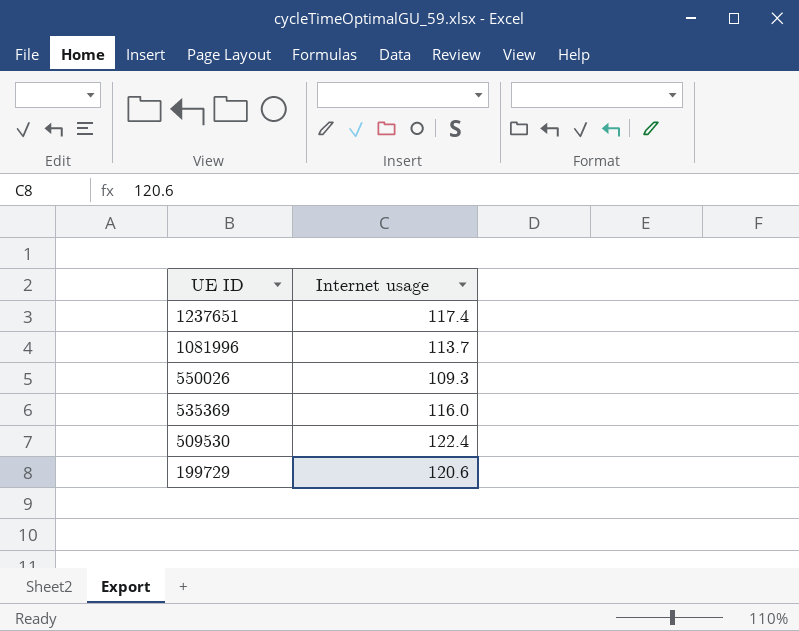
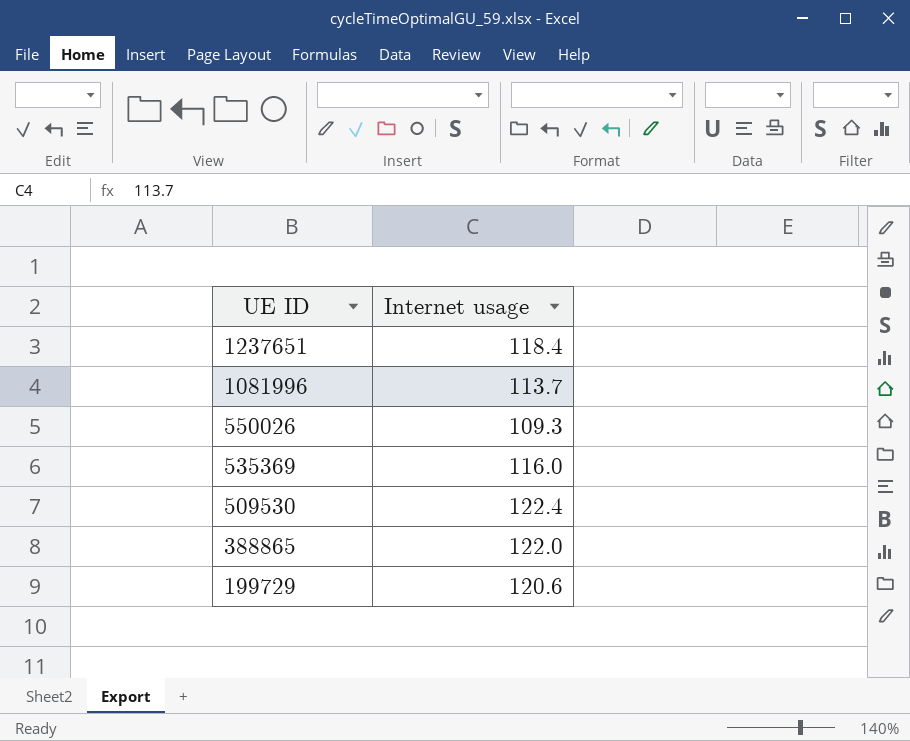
1237651 | Internet usage: 117.4 -> 118.4
row 388865: none -> 122.0

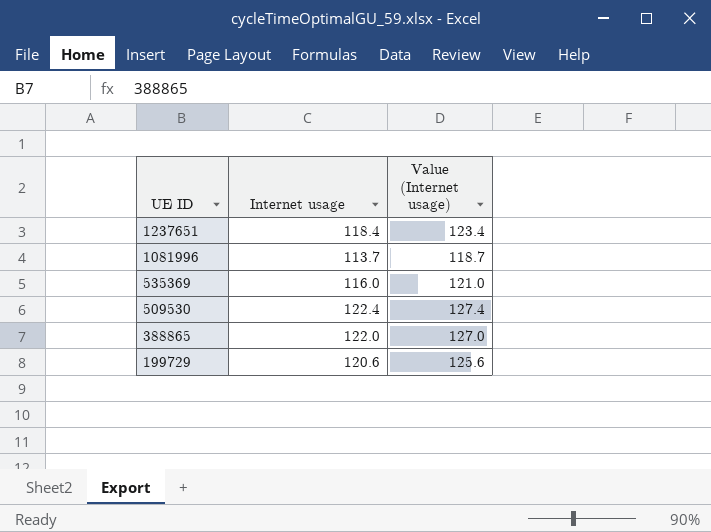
column Value (Internet usage) | formula: none -> [Internet usage] + 5
row 550026: 109.3 -> none

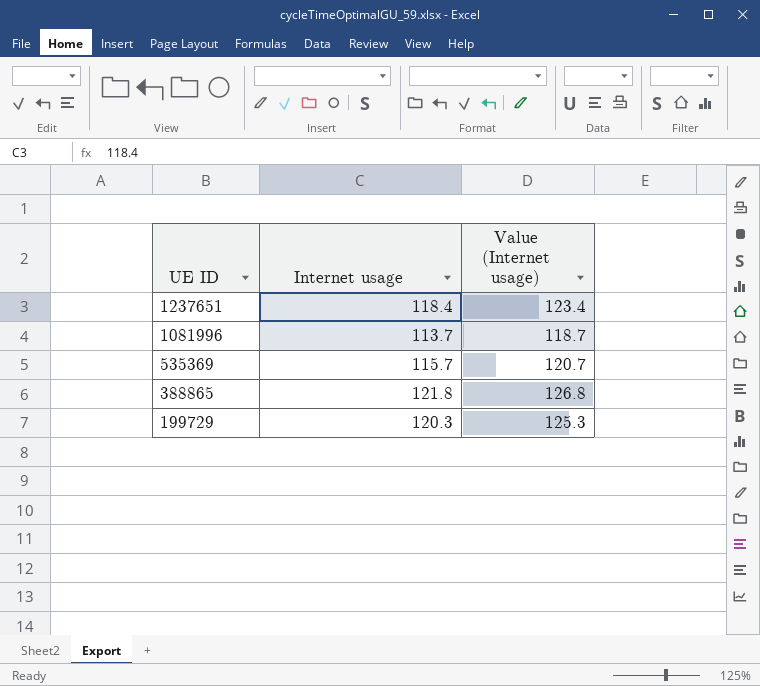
row 509530: 122.4 | 127.4 -> none
535369 | Internet usage: 116.0 -> 115.7
535369 | Value (Internet usage): 121.0 -> 120.7
388865 | Internet usage: 122.0 -> 121.8
388865 | Value (Internet usage): 127.0 -> 126.8
199729 | Internet usage: 120.6 -> 120.3
199729 | Value (Internet usage): 125.6 -> 125.3

